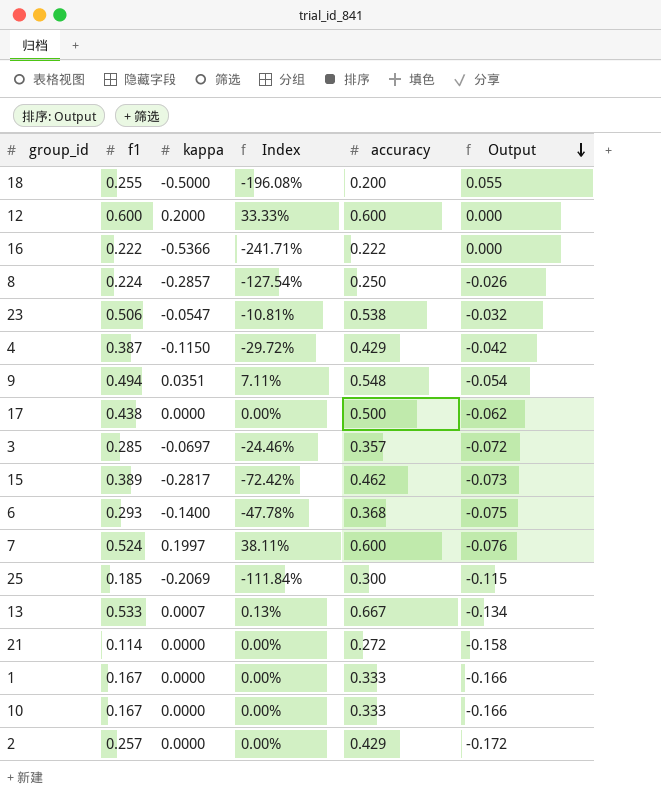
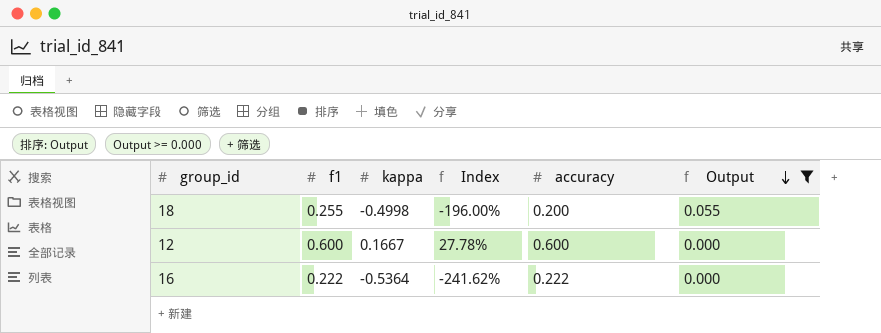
filter: none -> Output >= 0.000
18 | kappa: -0.5000 -> -0.4998
18 | Index: -196.08% -> -196.00%
12 | kappa: 0.2000 -> 0.1667
12 | Index: 33.33% -> 27.78%
16 | kappa: -0.5366 -> -0.5364
16 | Index: -241.71% -> -241.62%

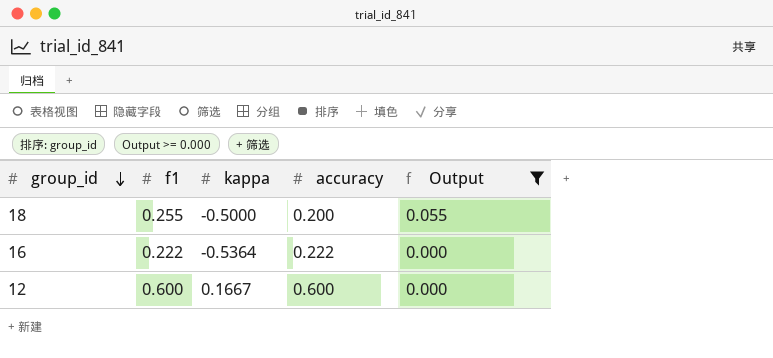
row order: Output descending -> group_id descending
column Index | formula: [kappa] / [f1] -> none
18 | kappa: -0.4998 -> -0.5000

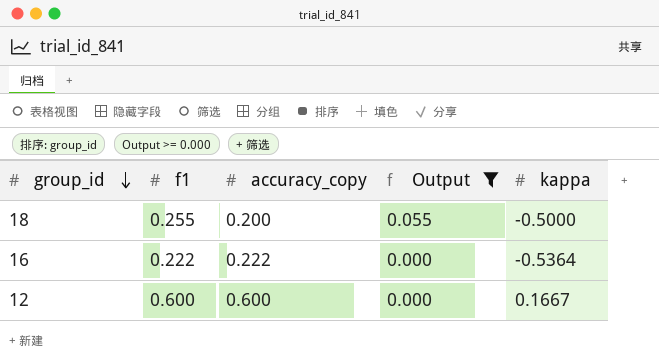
column name: accuracy -> accuracy_copy
column kappa | position: 3 -> 5

